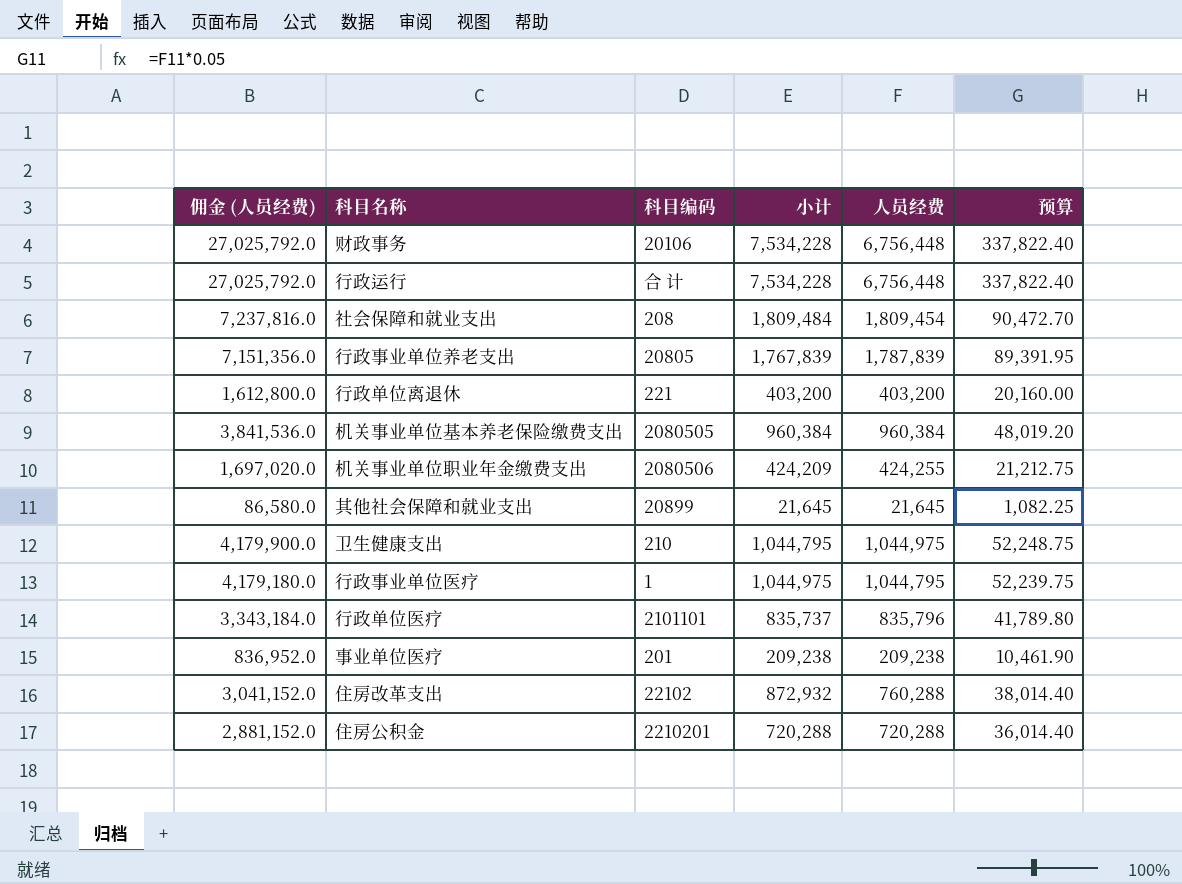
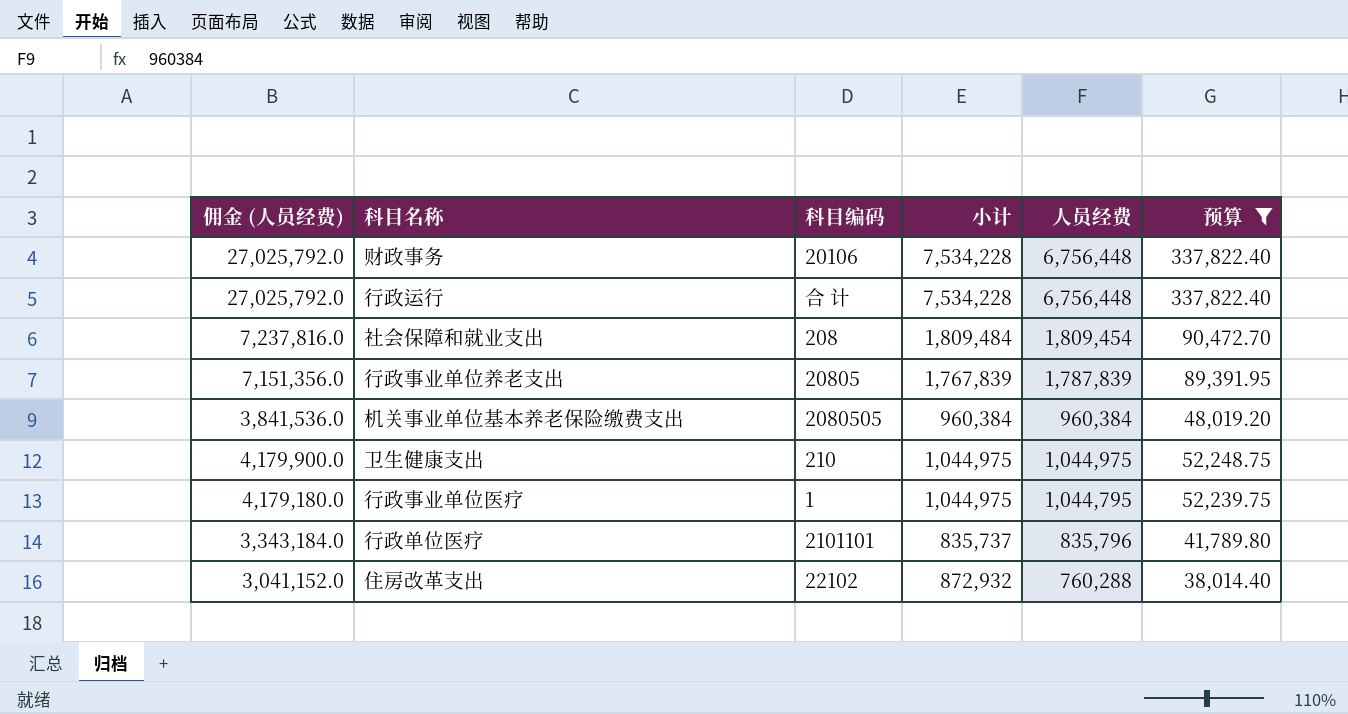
filter: none -> 预算 >= 38,014.40
卫生健康支出 | 小计: 1,044,795 -> 1,044,975

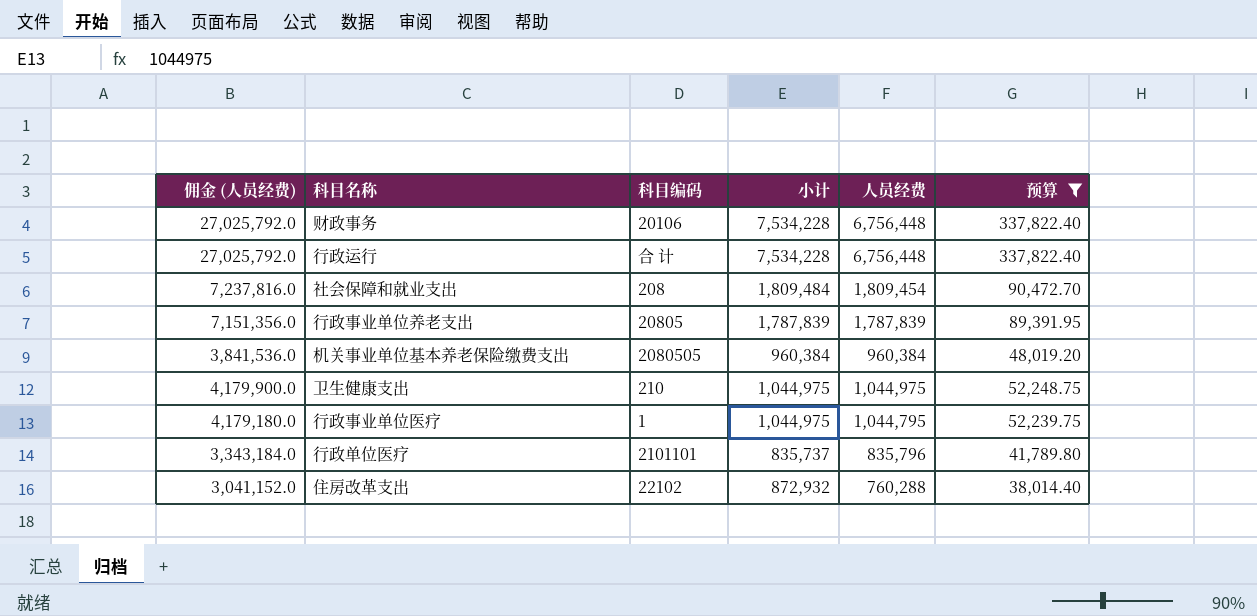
行政事业单位养老支出 | 小计: 1,767,839 -> 1,787,839

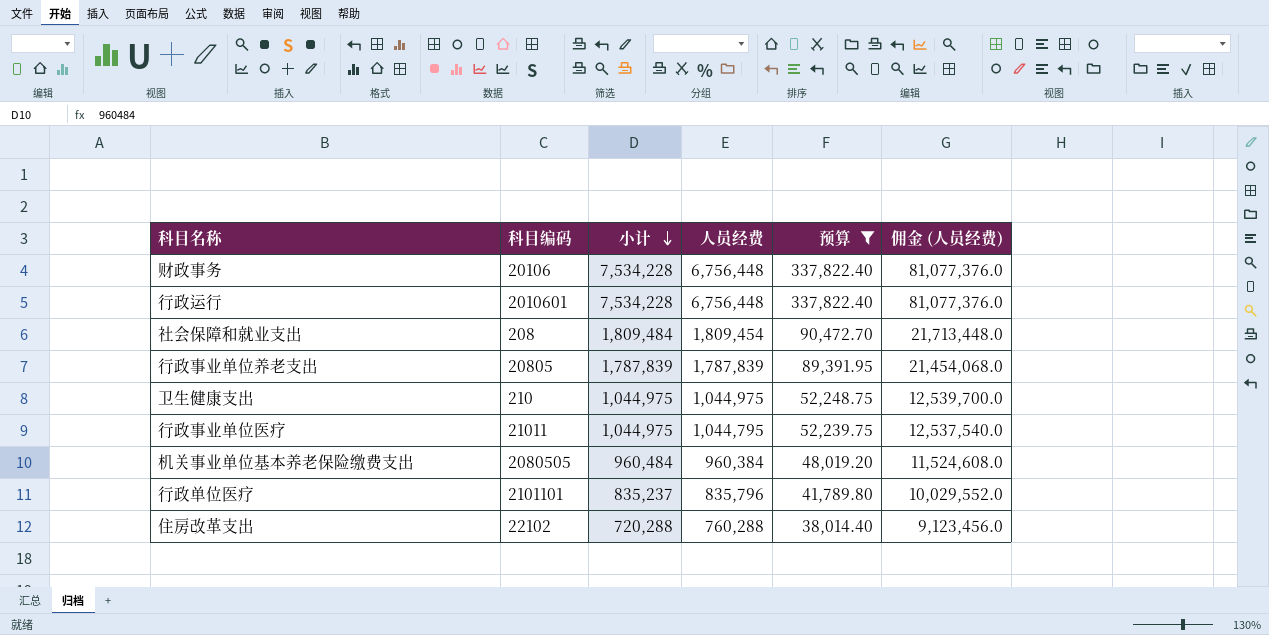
row order: none -> 小计 descending
column 佣金 (人员经费) | formula: [人员经费] * 4 -> [人员经费] * 12
column 佣金 (人员经费) | position: 1 -> 6
行政运行 | 科目编码: 合 计 -> 2010601
行政事业单位医疗 | 科目编码: 1 -> 21011
机关事业单位基本养老保险缴费支出 | 小计: 960,384 -> 960,484
行政单位医疗 | 小计: 835,737 -> 835,237
住房改革支出 | 小计: 872,932 -> 720,288

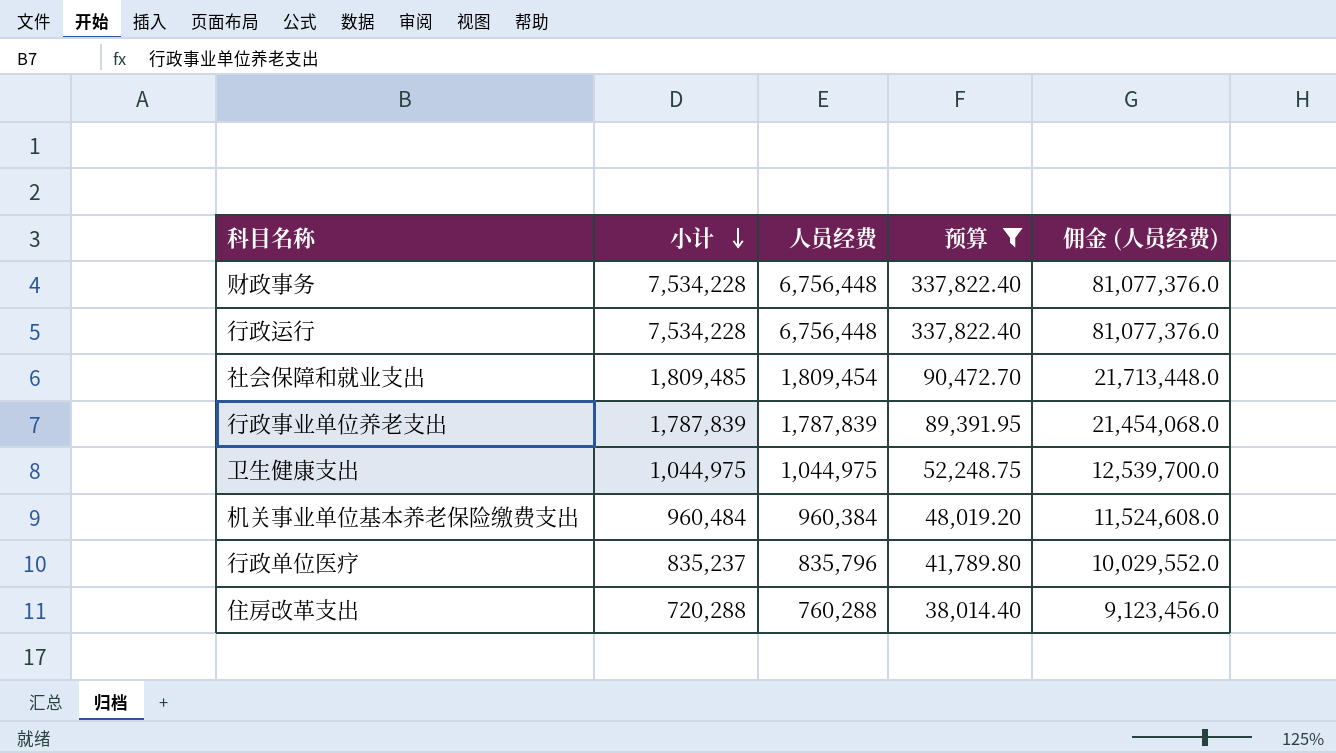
column 科目编码 | position: 2 -> none
row 行政事业单位医疗: 21011 | 1,044,975 | 1,044,795 | 52,239.75 | 12,537,540.0 -> none
社会保障和就业支出 | 小计: 1,809,484 -> 1,809,485

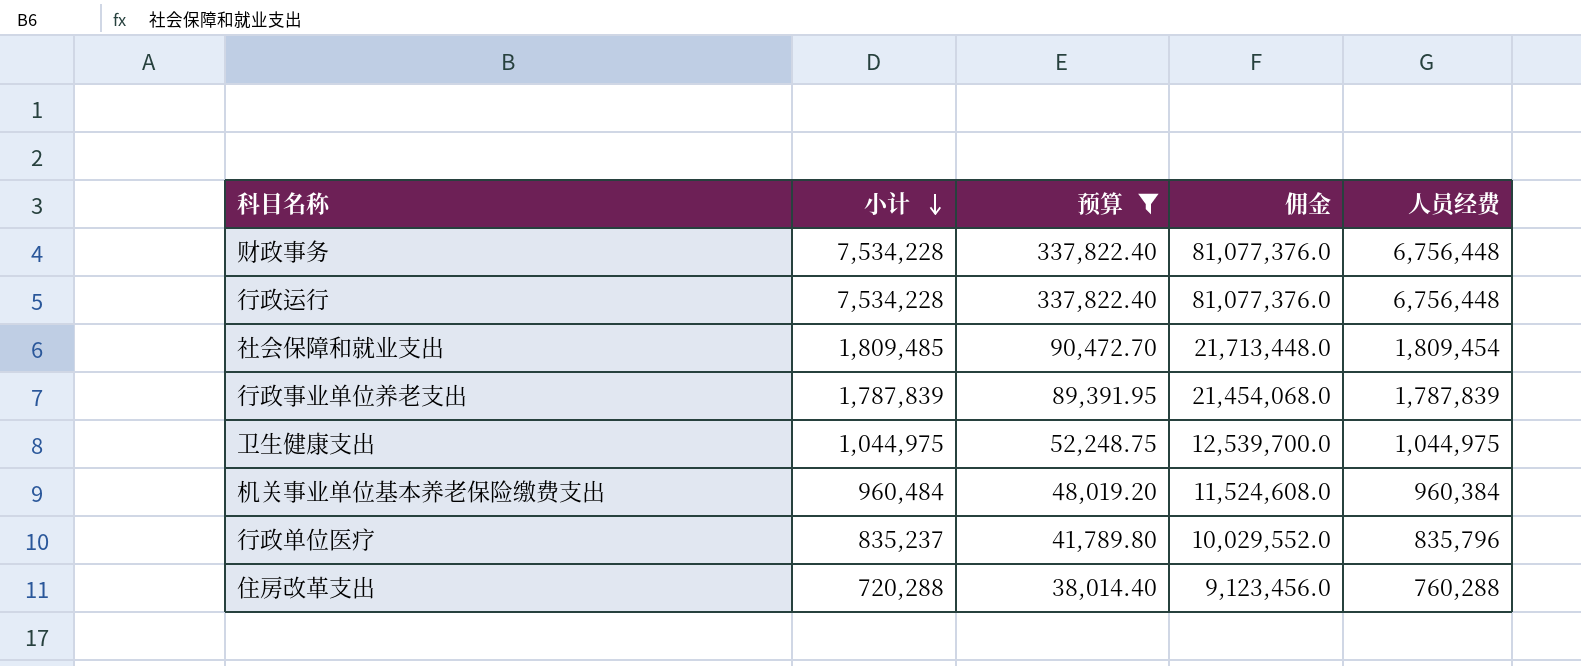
column name: 佣金 (人员经费) -> 佣金
column 人员经费 | position: 3 -> 5

